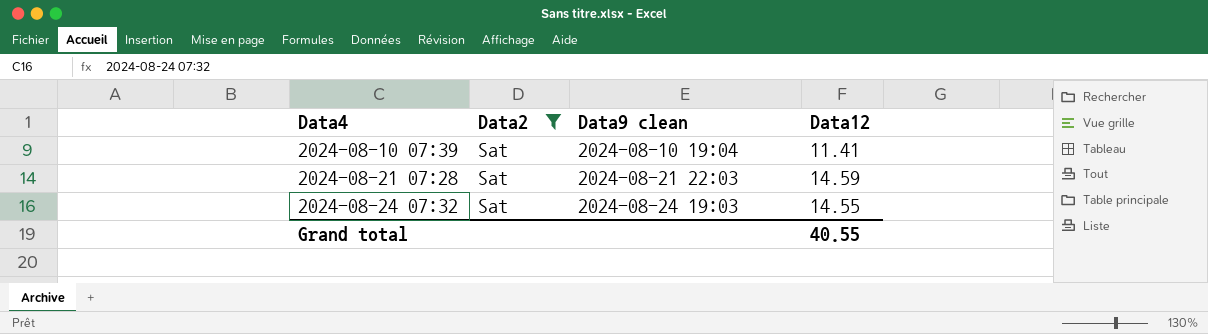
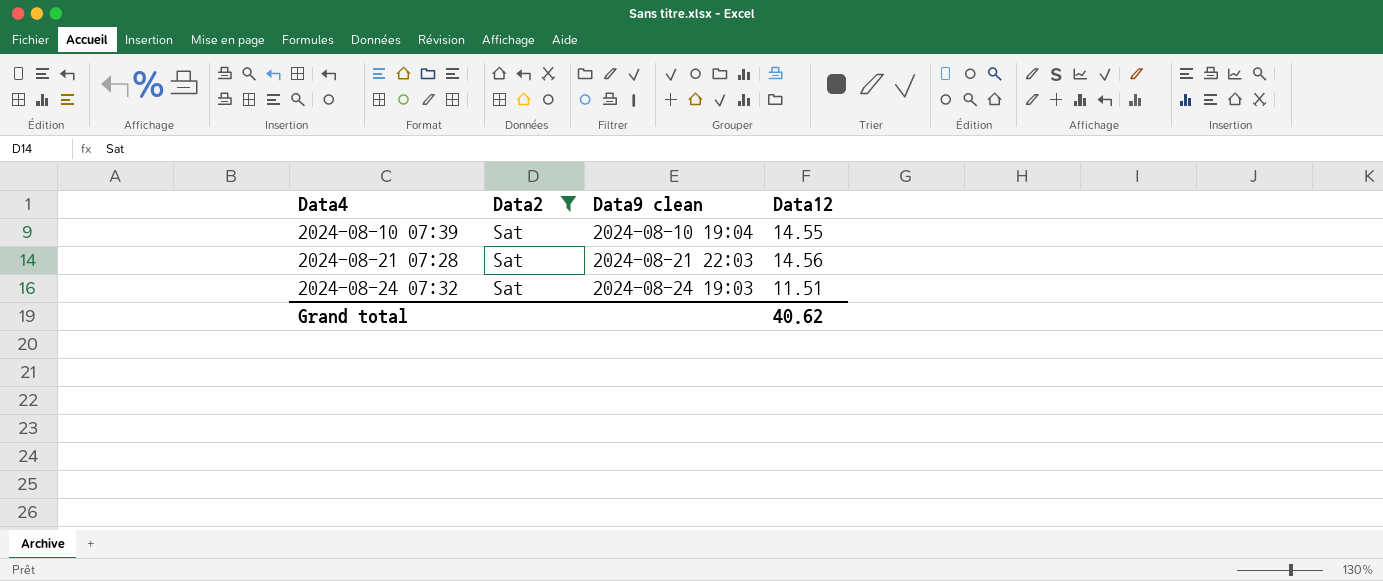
2024-08-10 07:39 | Data12: 11.41 -> 14.55
2024-08-21 07:28 | Data12: 14.59 -> 14.56
2024-08-24 07:32 | Data12: 14.55 -> 11.51
Grand total | Data12: 40.55 -> 40.62

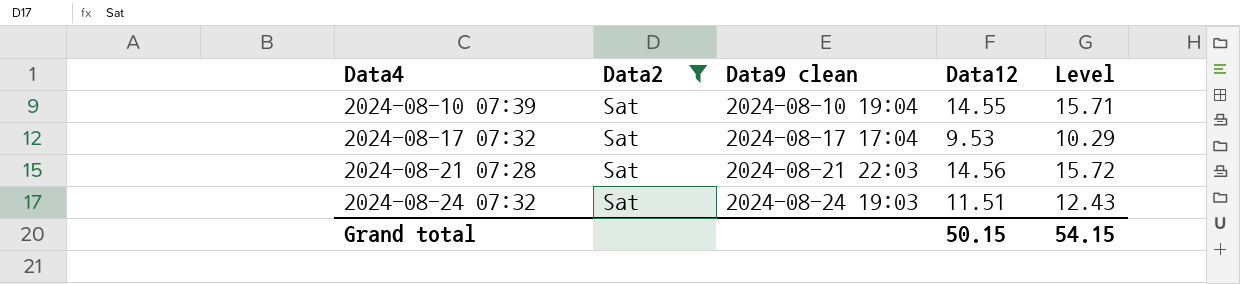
column Level | formula: none -> [Data12] * 1.08
row 2024-08-17 07:32: none -> Sat | 2024-08-17 17:04 | 9.53 | 10.29
Grand total | Data12: 40.62 -> 50.15

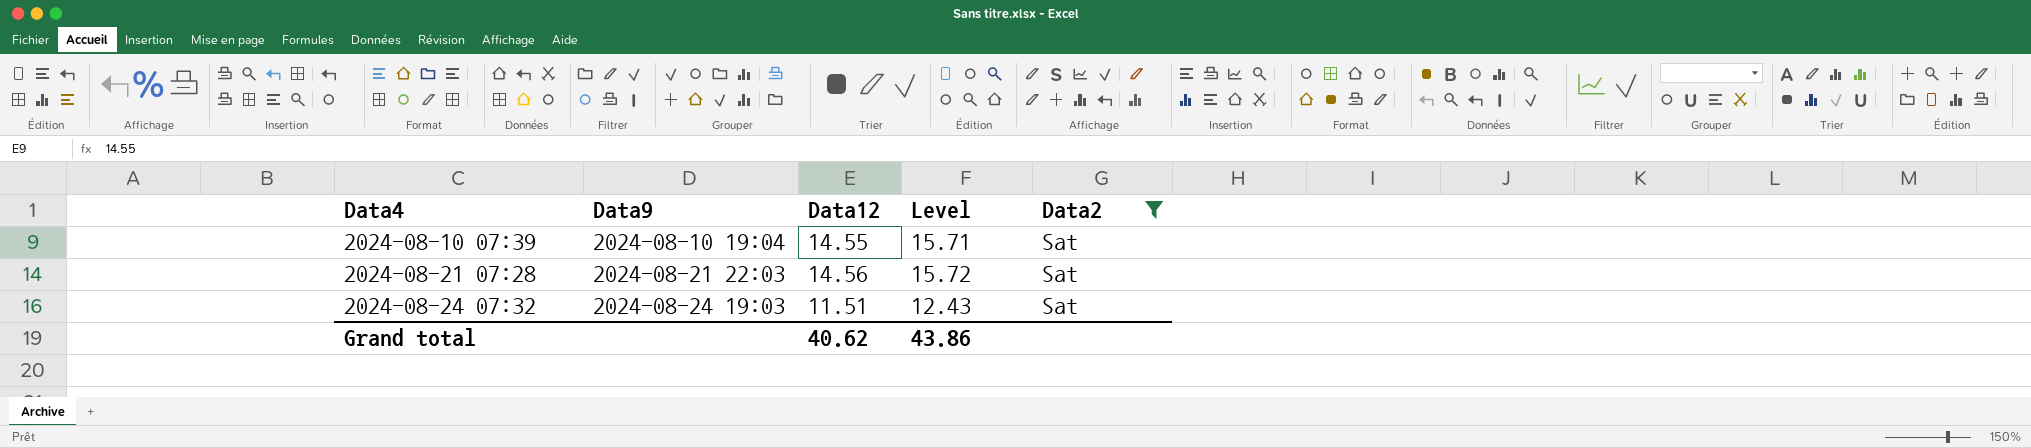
column name: Data9 clean -> Data9
column Data2 | position: 2 -> 5
row 2024-08-17 07:32: Sat | 2024-08-17 17:04 | 9.53 | 10.29 -> none
Grand total | Data12: 50.15 -> 40.62
Grand total | Level: 54.15 -> 43.86

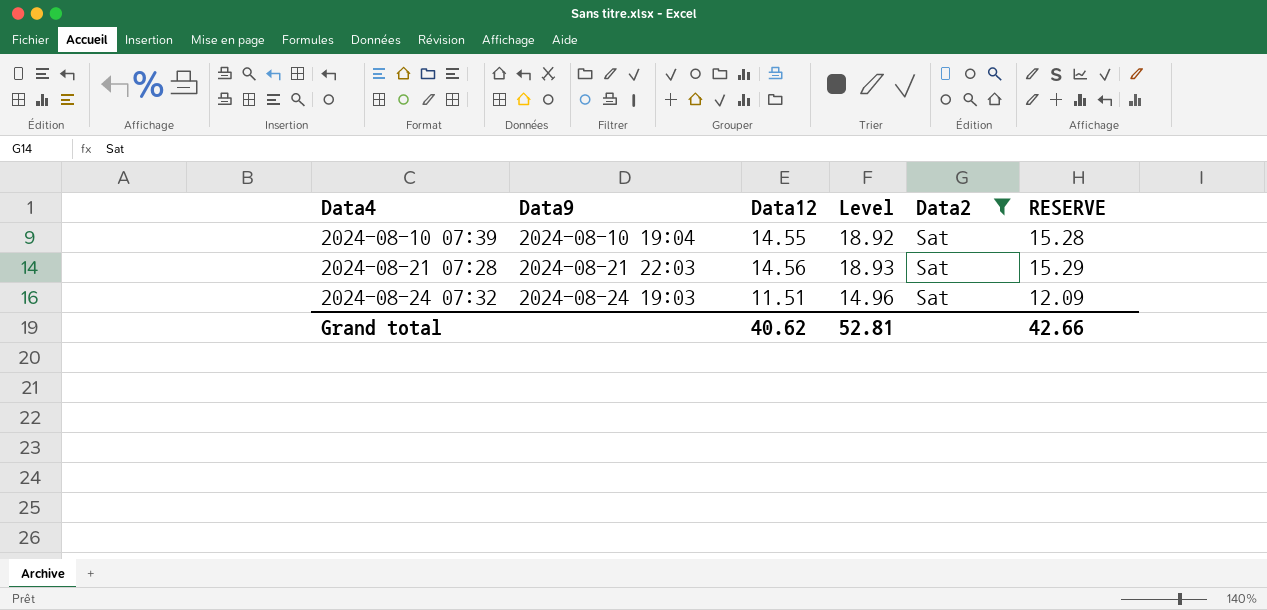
column Level | formula: [Data12] * 1.08 -> [Data12] * 1.3
column RESERVE | formula: none -> [Data12] * 1.05
Grand total | Level: 43.86 -> 52.81

